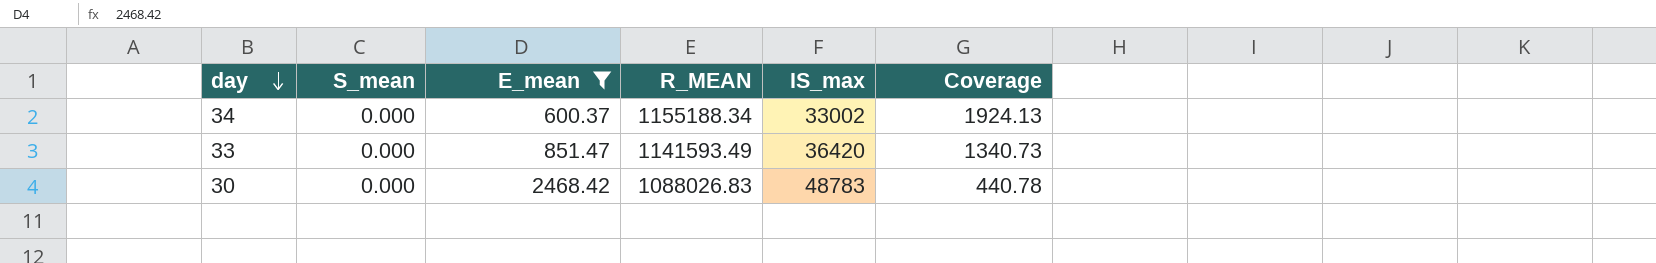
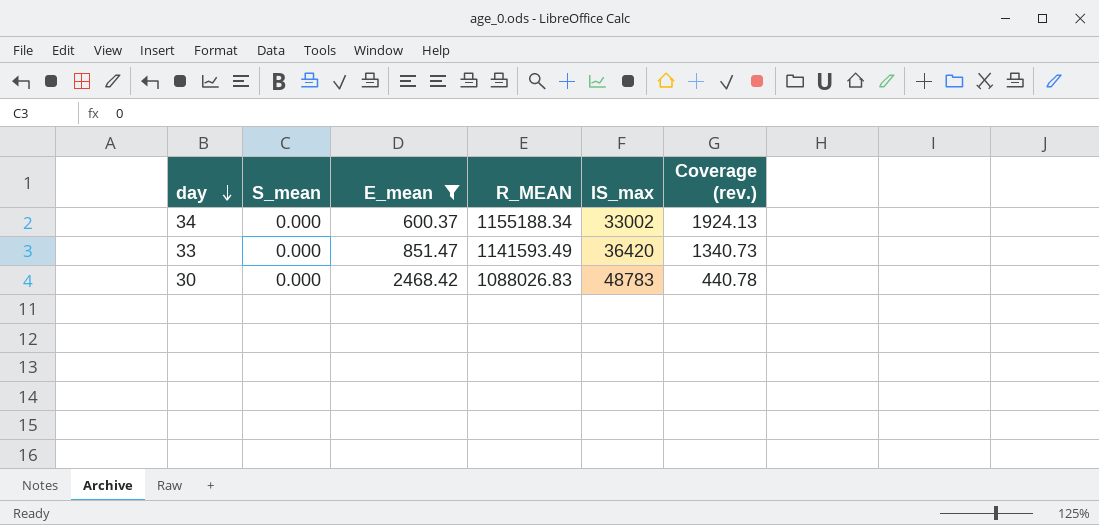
column name: Coverage -> Coverage (rev.)

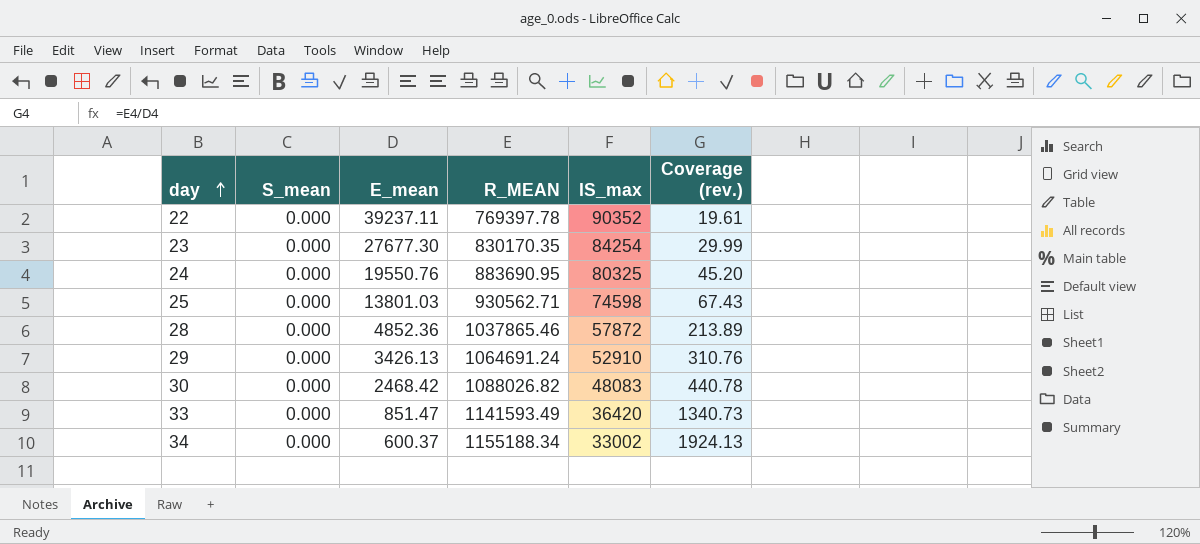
filter: E_mean <= 2468.42 -> none
row order: day descending -> day ascending
30 | R_MEAN: 1088026.83 -> 1088026.82
30 | IS_max: 48783 -> 48083

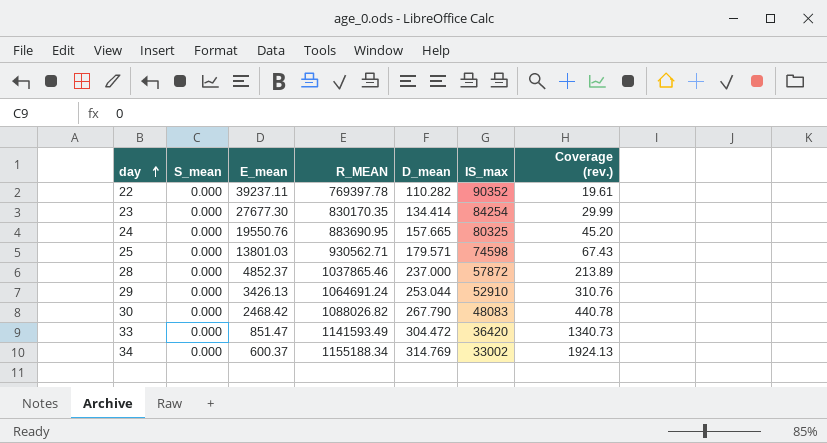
column D_mean | position: none -> 5
28 | E_mean: 4852.36 -> 4852.37

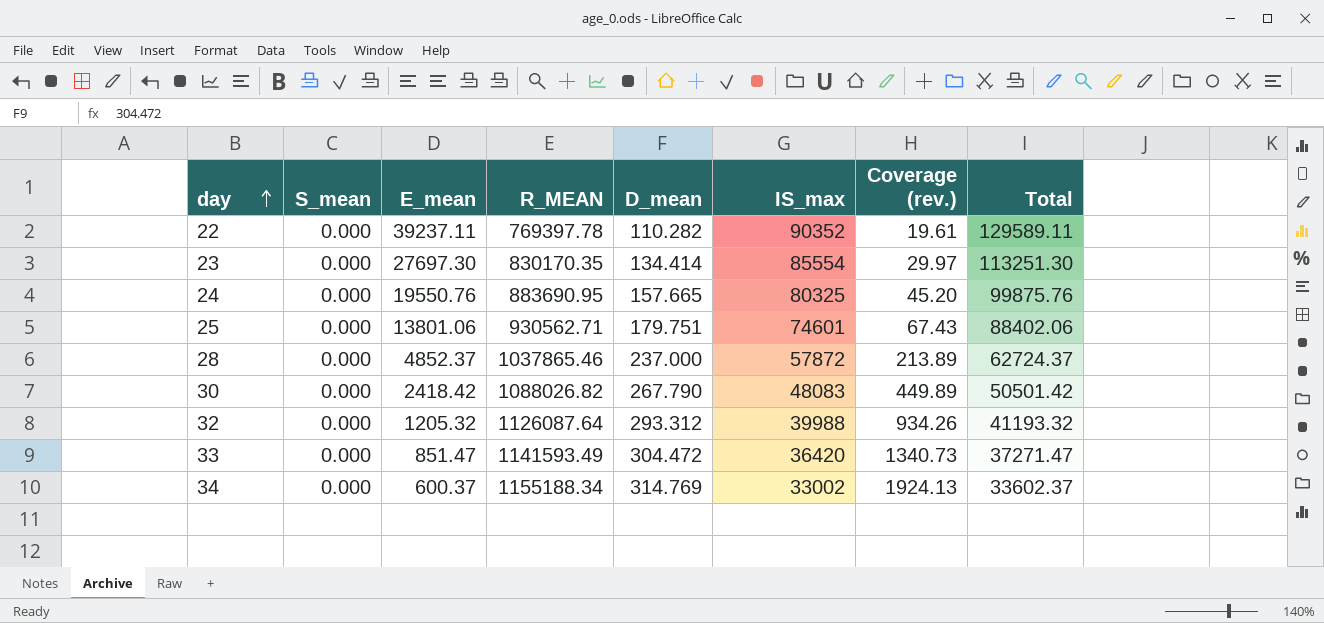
column Total | formula: none -> [E_mean] + [IS_max]
row 29: 0.000 | 3426.13 | 1064691.24 | 253.044 | 52910 | 310.76 -> none
23 | E_mean: 27677.30 -> 27697.30
23 | IS_max: 84254 -> 85554
23 | Coverage (rev.): 29.99 -> 29.97
25 | E_mean: 13801.03 -> 13801.06
25 | D_mean: 179.571 -> 179.751
25 | IS_max: 74598 -> 74601
30 | E_mean: 2468.42 -> 2418.42
30 | Coverage (rev.): 440.78 -> 449.89
row 32: none -> 0.000 | 1205.32 | 1126087.64 | 293.312 | 39988 | 934.26 | 41193.32

